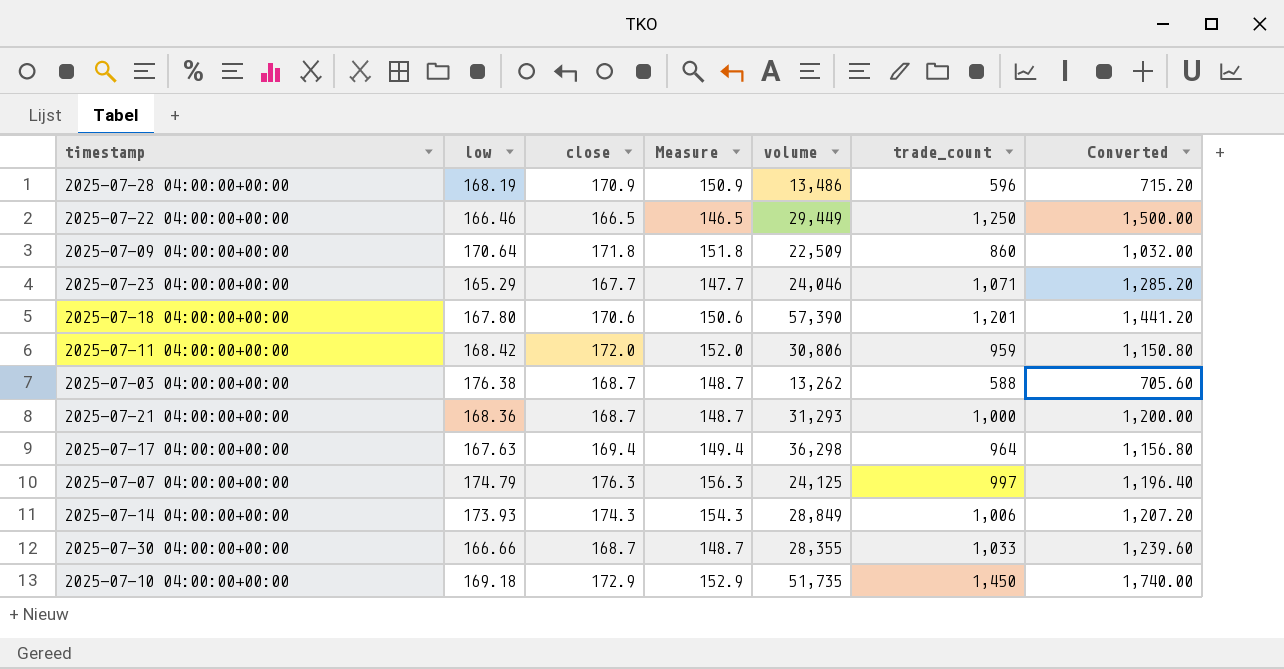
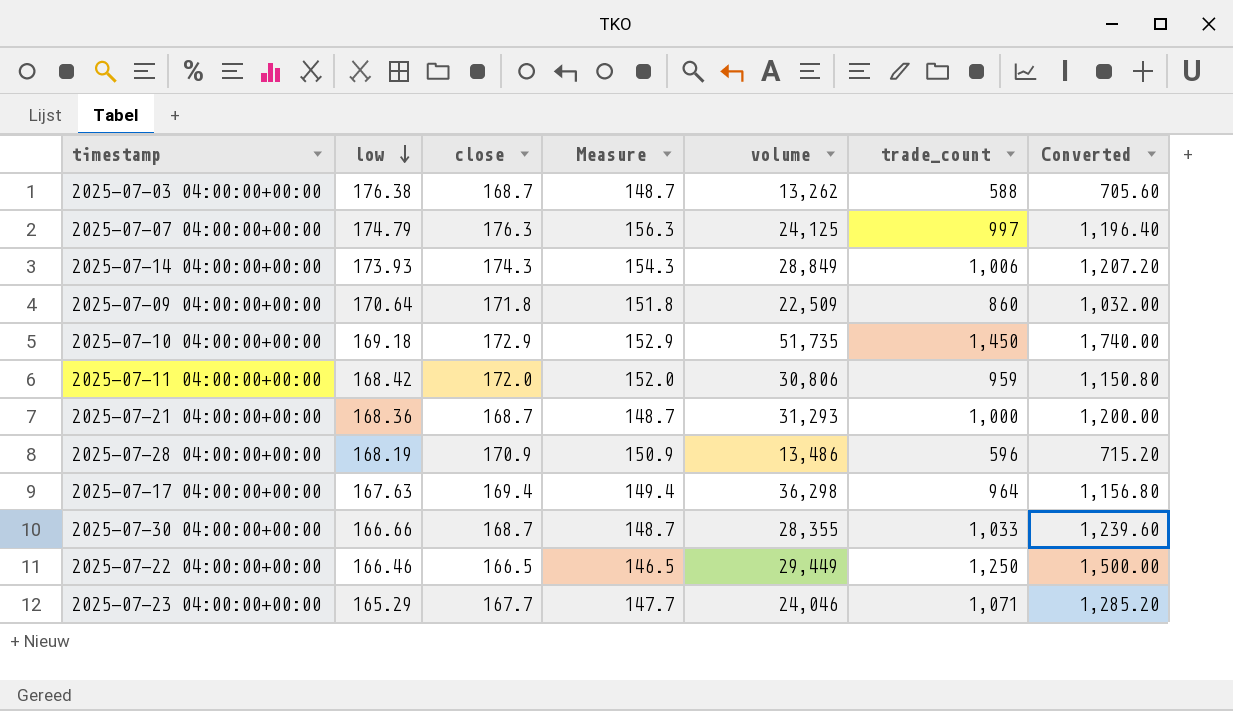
row order: none -> low descending
row 2025-07-18 04:00:00+00:00: 167.80 | 170.6 | 150.6 | 57,390 | 1,201 | 1,441.20 -> none

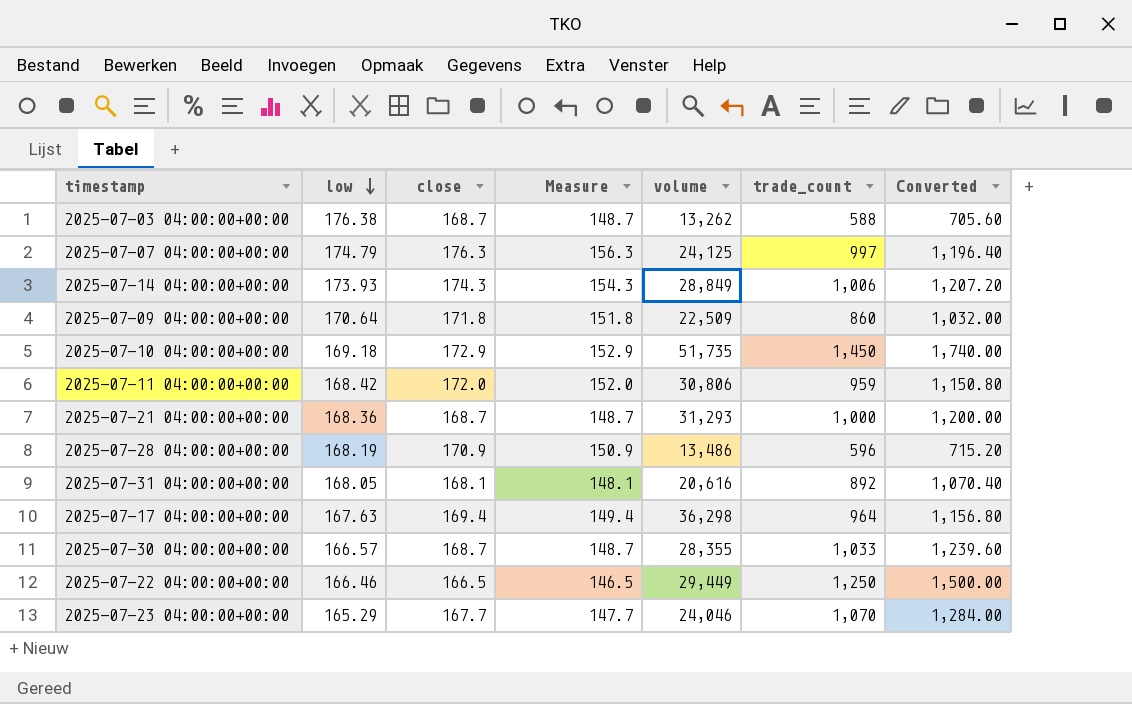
row 2025-07-31 04:00:00+00:00: none -> 168.05 | 168.1 | 148.1 | 20,616 | 892 | 1,070.40
2025-07-30 04:00:00+00:00 | low: 166.66 -> 166.57
2025-07-23 04:00:00+00:00 | trade_count: 1,071 -> 1,070
2025-07-23 04:00:00+00:00 | Converted: 1,285.20 -> 1,284.00

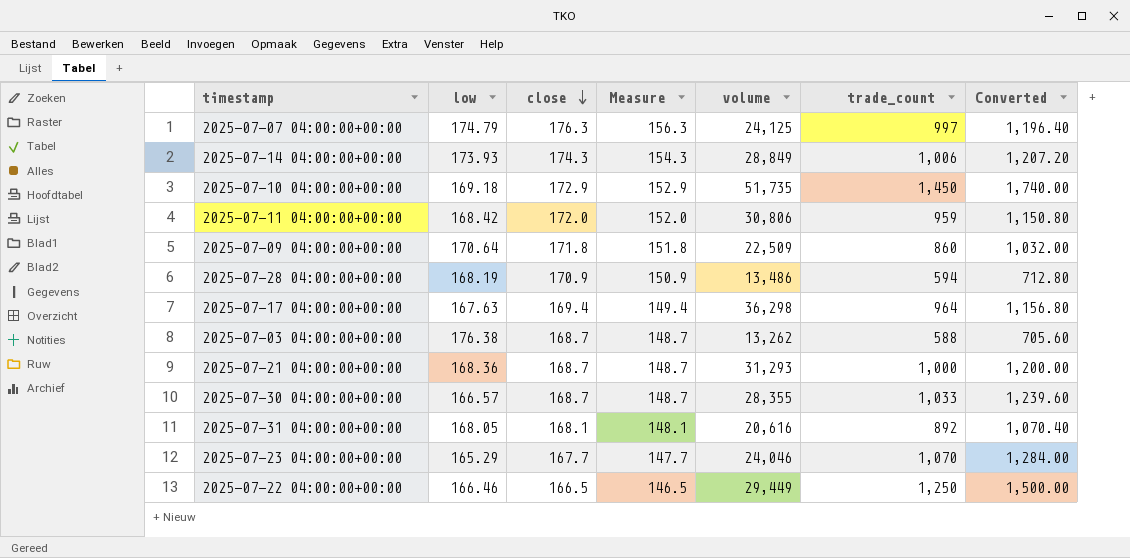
row order: low descending -> close descending
2025-07-28 04:00:00+00:00 | trade_count: 596 -> 594
2025-07-28 04:00:00+00:00 | Converted: 715.20 -> 712.80

